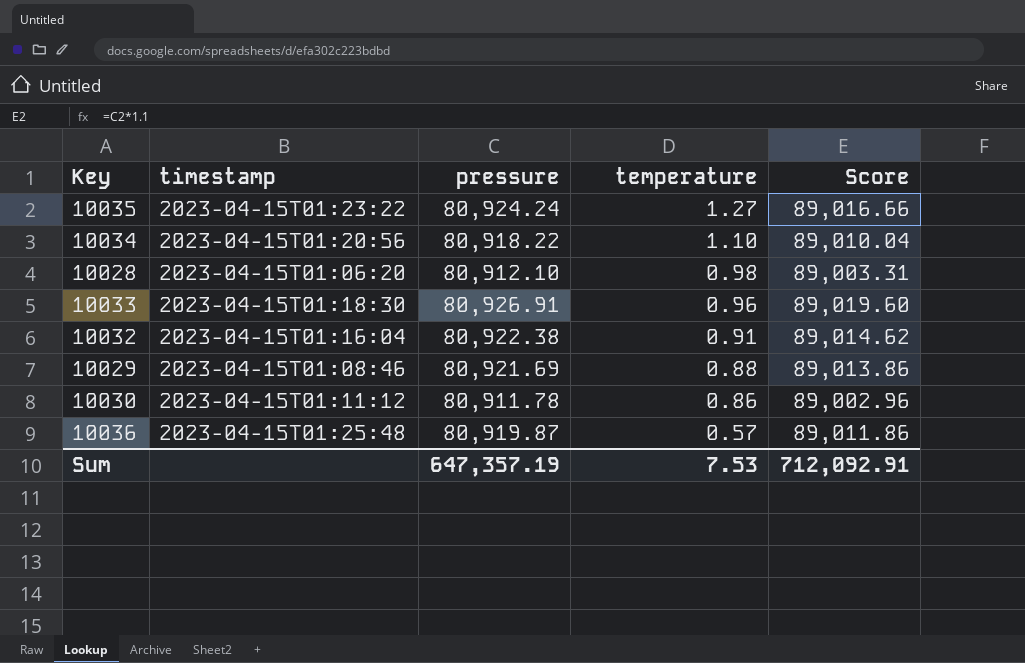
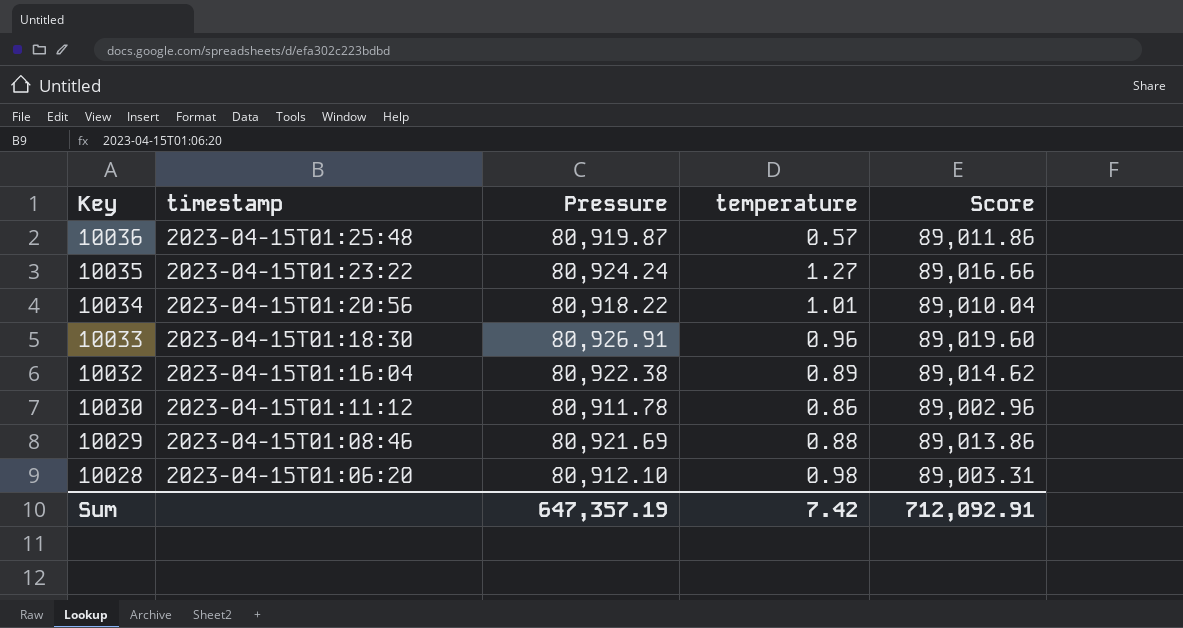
row order: temperature descending -> Key descending
column name: pressure -> Pressure
10034 | temperature: 1.10 -> 1.01
10032 | temperature: 0.91 -> 0.89
Sum | temperature: 7.53 -> 7.42

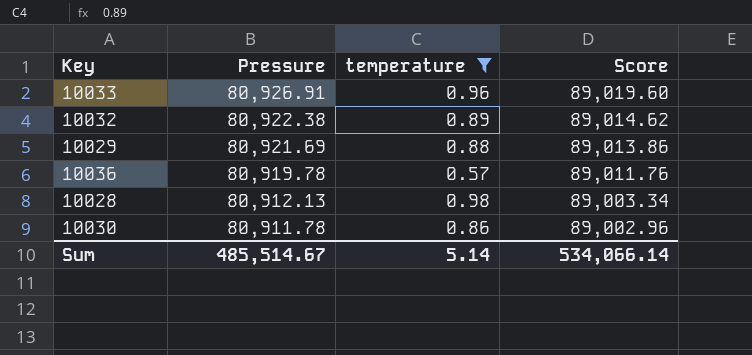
filter: none -> temperature <= 0.98
row order: Key descending -> Pressure descending
column timestamp | position: 2 -> none
10036 | Pressure: 80,919.87 -> 80,919.78
10036 | Score: 89,011.86 -> 89,011.76
10028 | Pressure: 80,912.10 -> 80,912.13
10028 | Score: 89,003.31 -> 89,003.34
Sum | Pressure: 647,357.19 -> 485,514.67
Sum | temperature: 7.42 -> 5.14
Sum | Score: 712,092.91 -> 534,066.14

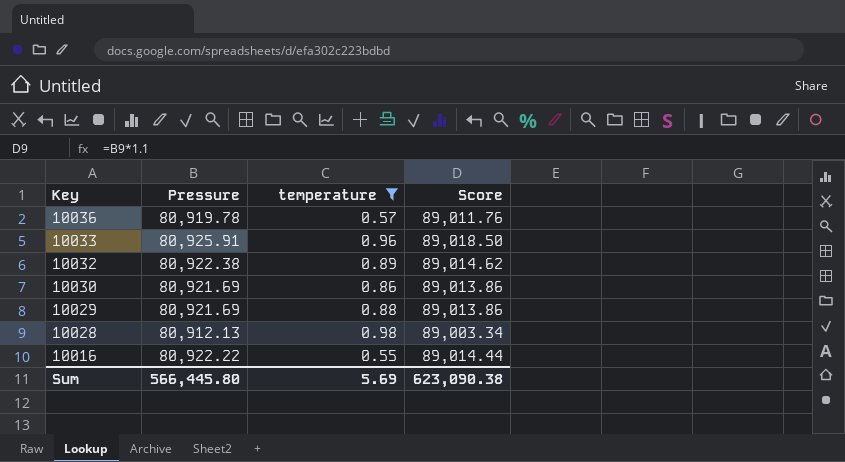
row order: Pressure descending -> Key descending
10033 | Pressure: 80,926.91 -> 80,925.91
10033 | Score: 89,019.60 -> 89,018.50
10030 | Pressure: 80,911.78 -> 80,921.69
10030 | Score: 89,002.96 -> 89,013.86
row 10016: none -> 80,922.22 | 0.55 | 89,014.44
Sum | Pressure: 485,514.67 -> 566,445.80
Sum | temperature: 5.14 -> 5.69
Sum | Score: 534,066.14 -> 623,090.38

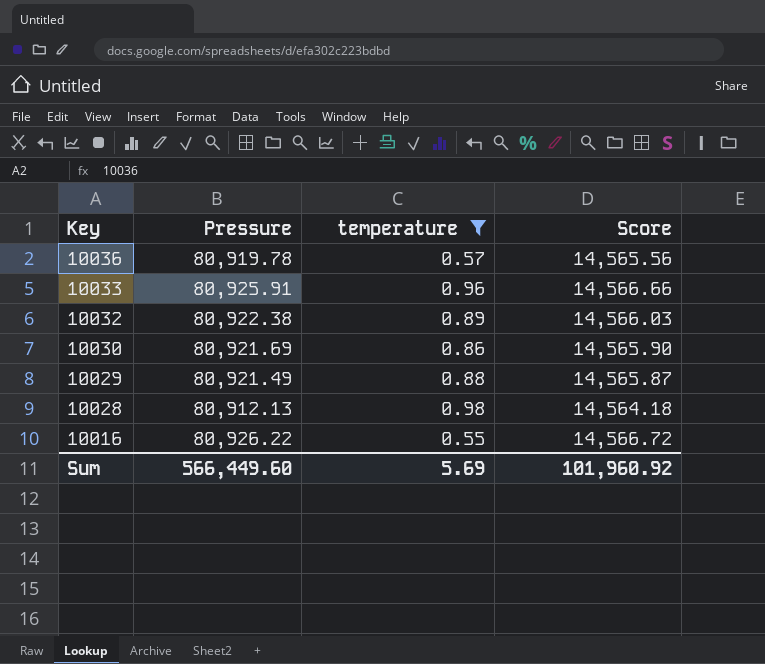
column Score | formula: [Pressure] * 1.1 -> [Pressure] * 0.18
10029 | Pressure: 80,921.69 -> 80,921.49
10016 | Pressure: 80,922.22 -> 80,926.22
Sum | Pressure: 566,445.80 -> 566,449.60
Sum | Score: 623,090.38 -> 101,960.92

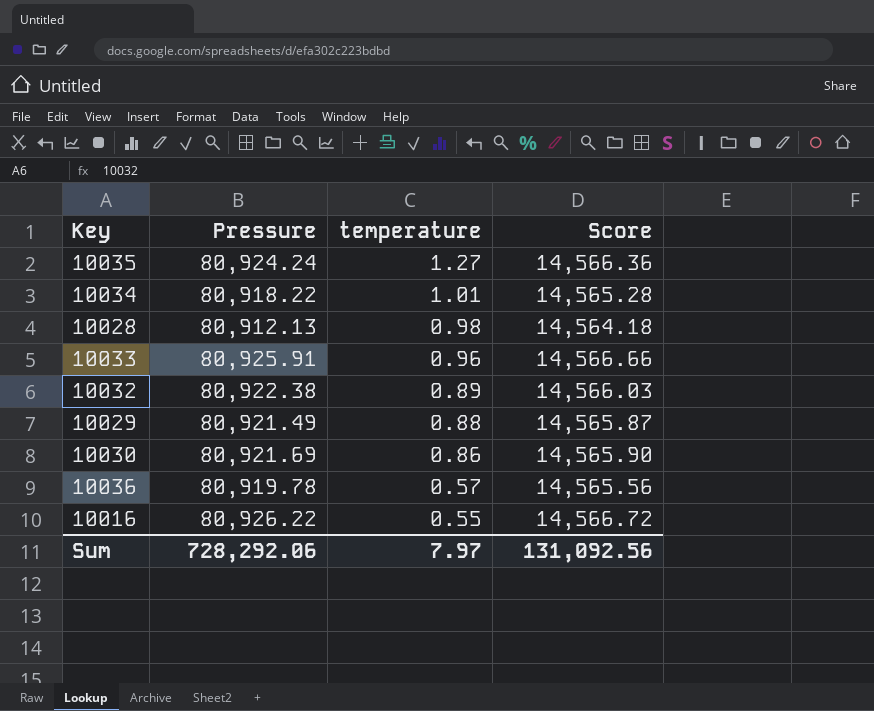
filter: temperature <= 0.98 -> none
row order: Key descending -> temperature descending
Sum | Pressure: 566,449.60 -> 728,292.06
Sum | temperature: 5.69 -> 7.97
Sum | Score: 101,960.92 -> 131,092.56

